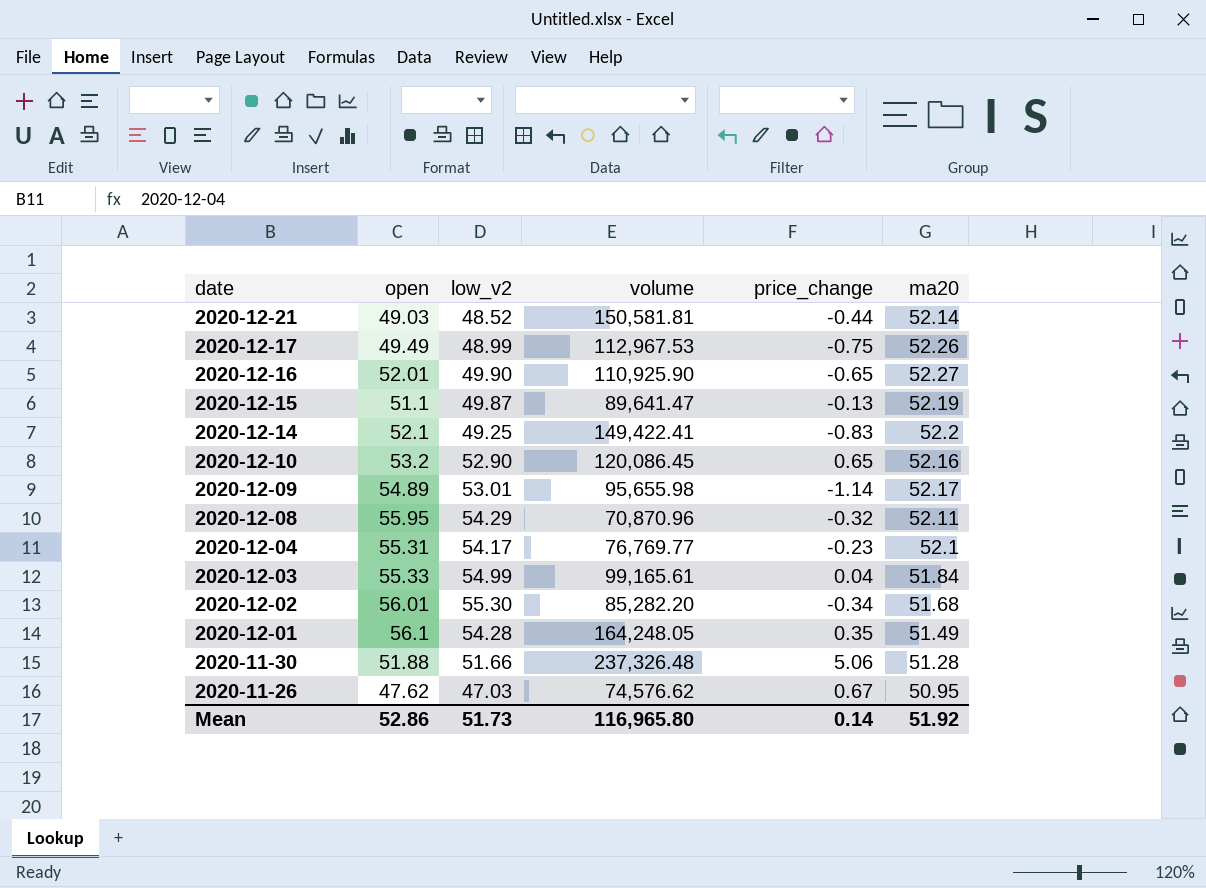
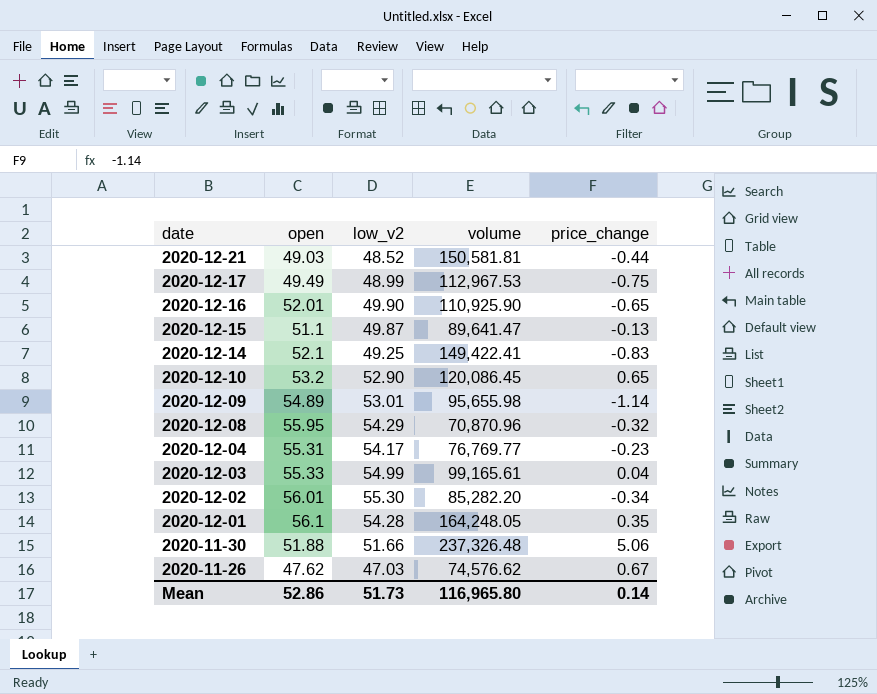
column ma20 | position: 6 -> none

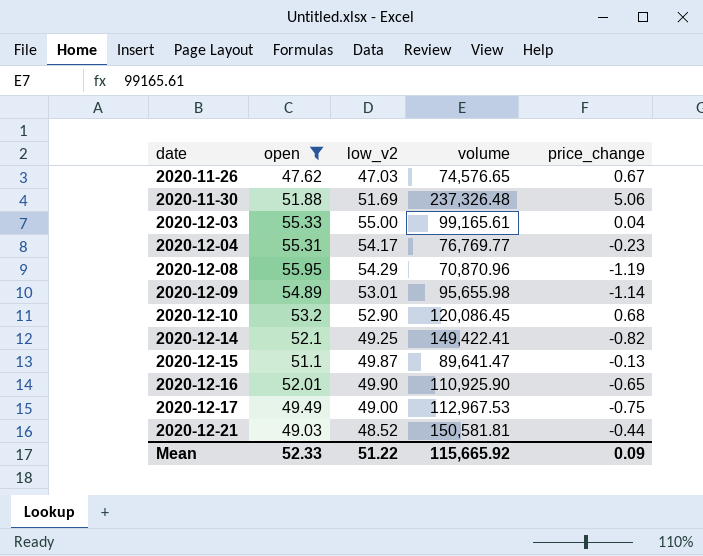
filter: none -> open <= 55.95
row order: date descending -> date ascending
2020-11-26 | volume: 74,576.62 -> 74,576.65
2020-11-30 | low_v2: 51.66 -> 51.69
2020-12-03 | low_v2: 54.99 -> 55.00
2020-12-08 | price_change: -0.32 -> -1.19
2020-12-10 | price_change: 0.65 -> 0.68
2020-12-14 | price_change: -0.83 -> -0.82
2020-12-17 | low_v2: 48.99 -> 49.00
Mean | open: 52.86 -> 52.33
Mean | low_v2: 51.73 -> 51.22
Mean | volume: 116,965.80 -> 115,665.92
Mean | price_change: 0.14 -> 0.09

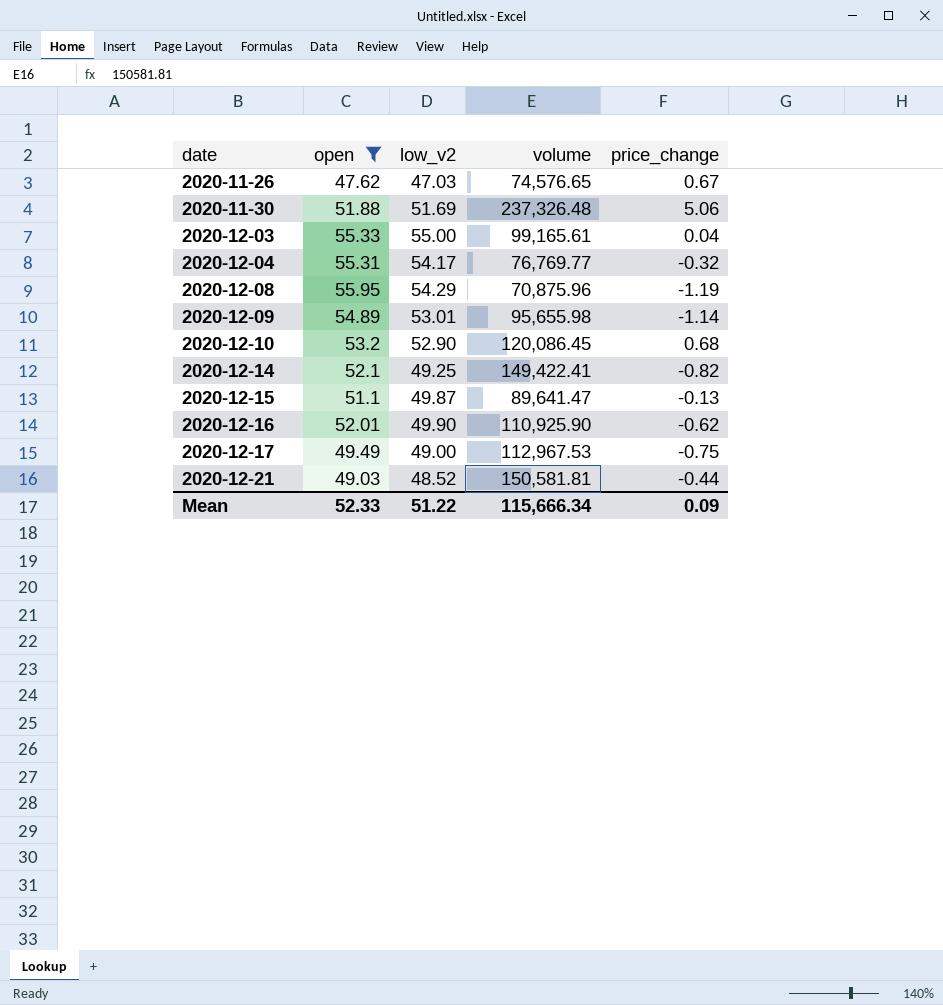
2020-12-04 | price_change: -0.23 -> -0.32
2020-12-08 | volume: 70,870.96 -> 70,875.96
2020-12-16 | price_change: -0.65 -> -0.62
Mean | volume: 115,665.92 -> 115,666.34

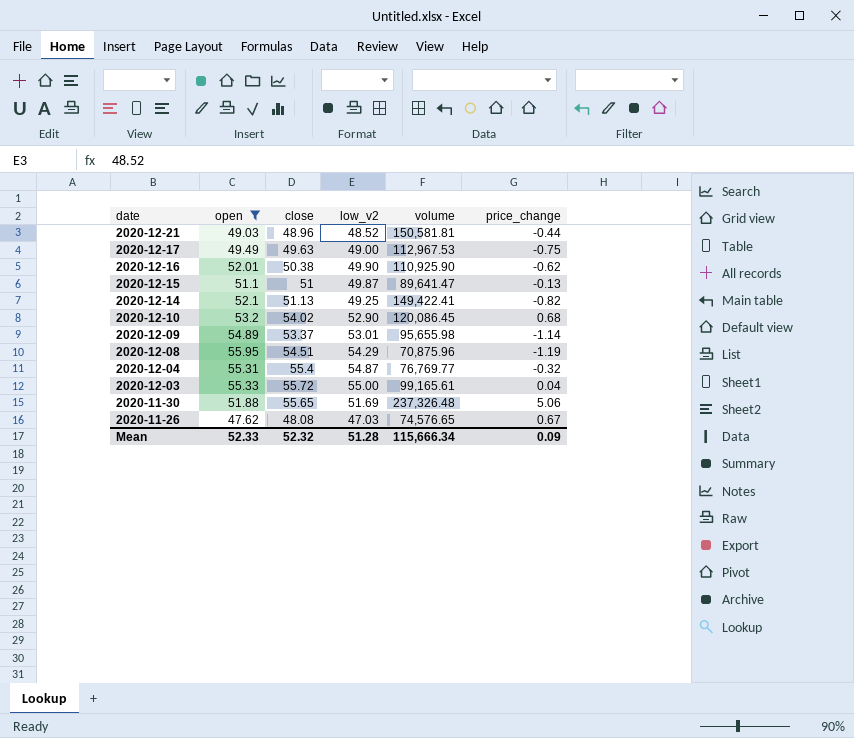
row order: date ascending -> date descending
column close | position: none -> 3
2020-12-04 | low_v2: 54.17 -> 54.87
Mean | low_v2: 51.22 -> 51.28

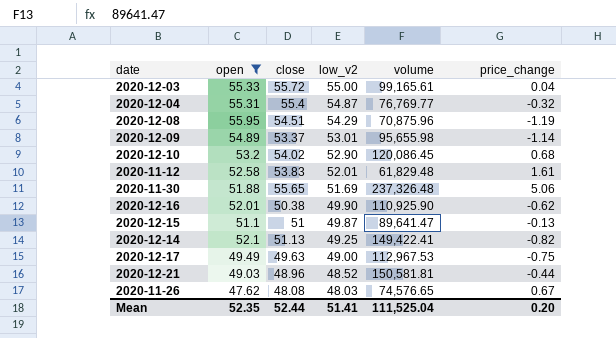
row order: date descending -> low_v2 descending
row 2020-11-12: none -> 52.58 | 53.83 | 52.01 | 61,829.48 | 1.61
2020-11-26 | low_v2: 47.03 -> 48.03
Mean | open: 52.33 -> 52.35
Mean | close: 52.32 -> 52.44
Mean | low_v2: 51.28 -> 51.41
Mean | volume: 115,666.34 -> 111,525.04
Mean | price_change: 0.09 -> 0.20

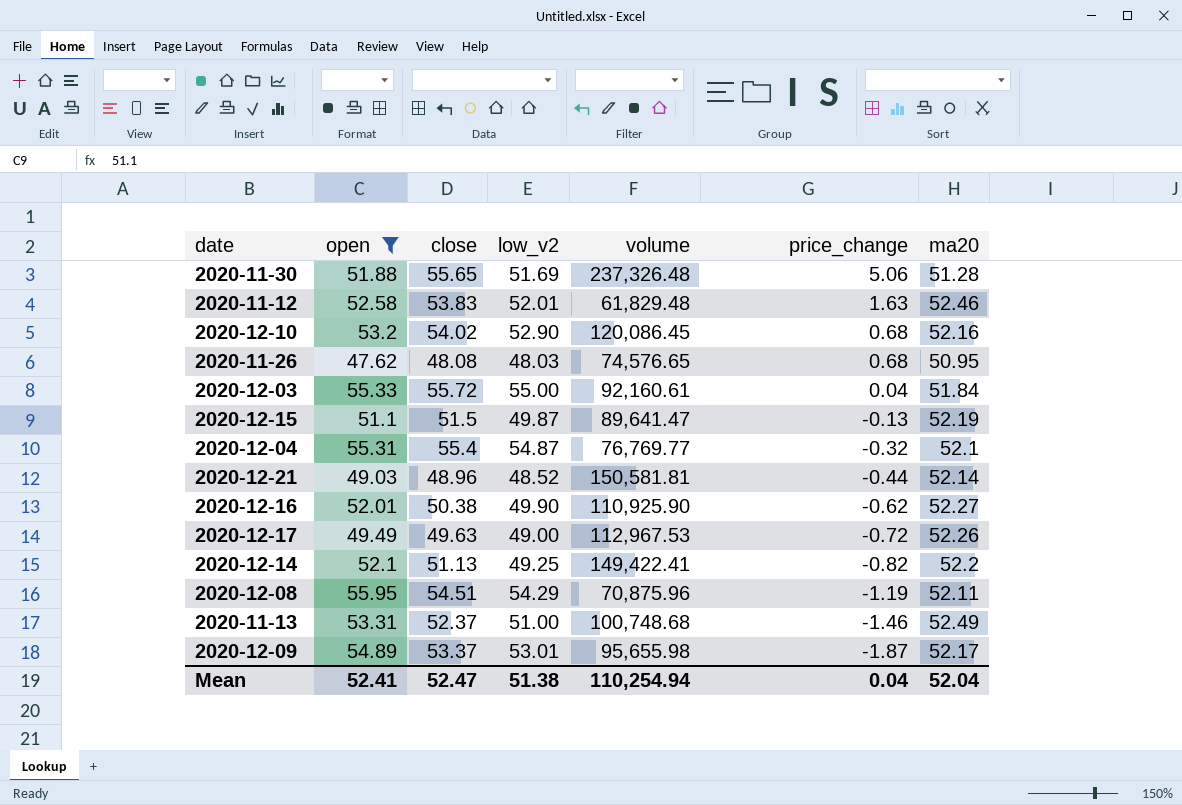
row order: low_v2 descending -> price_change descending
column ma20 | position: none -> 7
2020-11-12 | price_change: 1.61 -> 1.63
2020-11-26 | price_change: 0.67 -> 0.68
2020-12-03 | volume: 99,165.61 -> 92,160.61
2020-12-15 | close: 51 -> 51.5
2020-12-17 | price_change: -0.75 -> -0.72
row 2020-11-13: none -> 53.31 | 52.37 | 51.00 | 100,748.68 | -1.46 | 52.49
2020-12-09 | price_change: -1.14 -> -1.87
Mean | open: 52.35 -> 52.41
Mean | close: 52.44 -> 52.47
Mean | low_v2: 51.41 -> 51.38
Mean | volume: 111,525.04 -> 110,254.94
Mean | price_change: 0.20 -> 0.04

